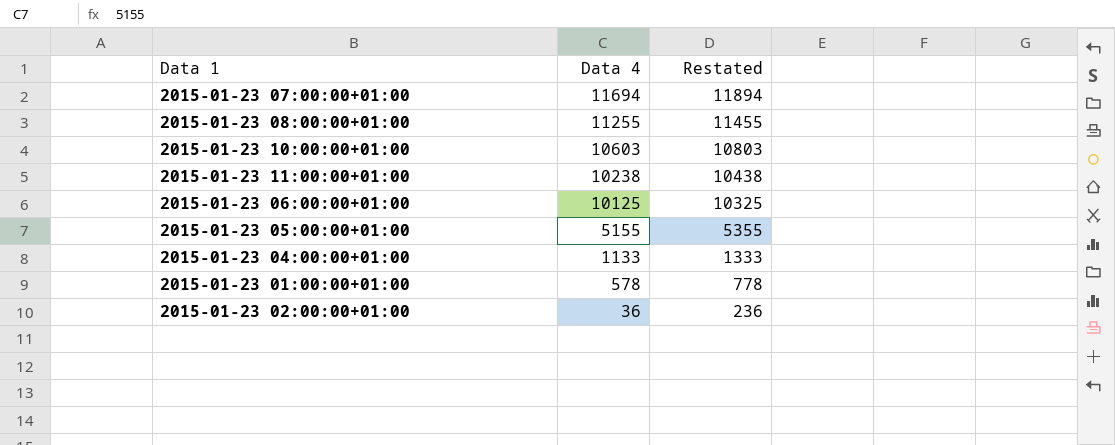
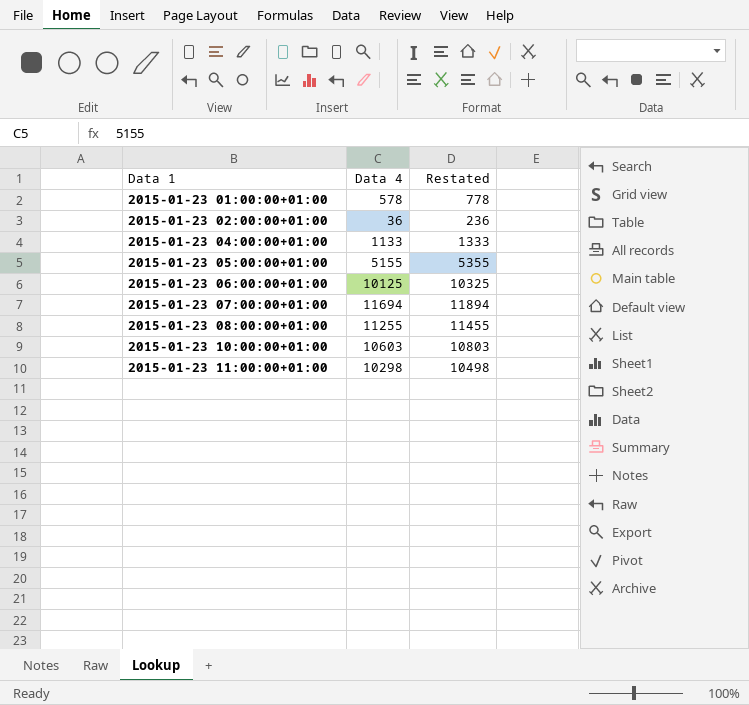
row order: Data 4 descending -> Data 1 ascending
2015-01-23 11:00:00+01:00 | Data 4: 10238 -> 10298
2015-01-23 11:00:00+01:00 | Restated: 10438 -> 10498

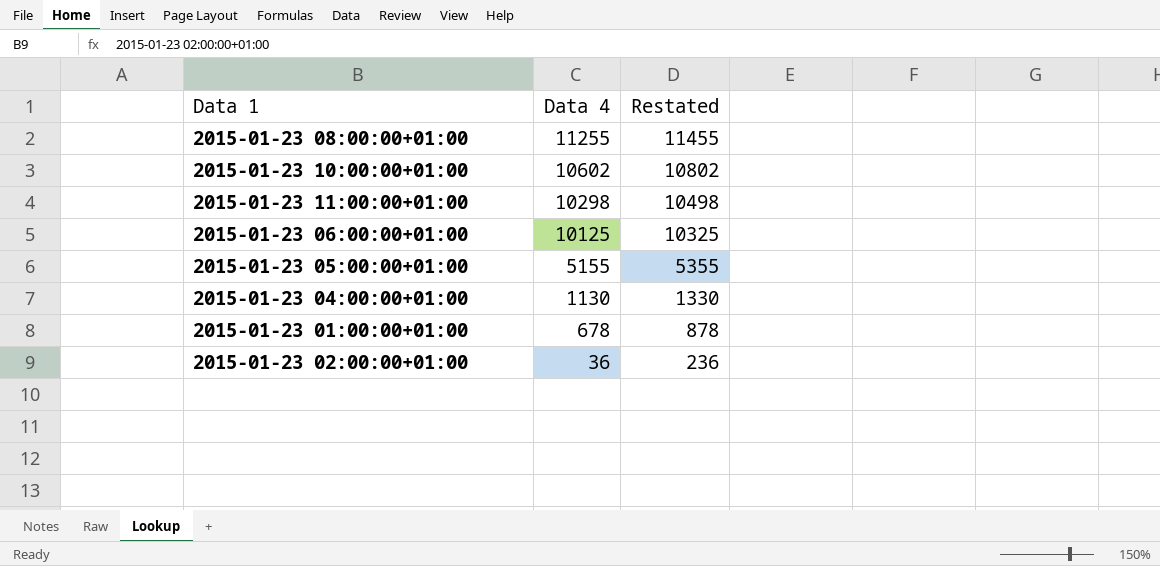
row order: Data 1 ascending -> Data 4 descending
row 2015-01-23 07:00:00+01:00: 11694 | 11894 -> none
2015-01-23 10:00:00+01:00 | Data 4: 10603 -> 10602
2015-01-23 10:00:00+01:00 | Restated: 10803 -> 10802
2015-01-23 04:00:00+01:00 | Data 4: 1133 -> 1130
2015-01-23 04:00:00+01:00 | Restated: 1333 -> 1330
2015-01-23 01:00:00+01:00 | Data 4: 578 -> 678
2015-01-23 01:00:00+01:00 | Restated: 778 -> 878

